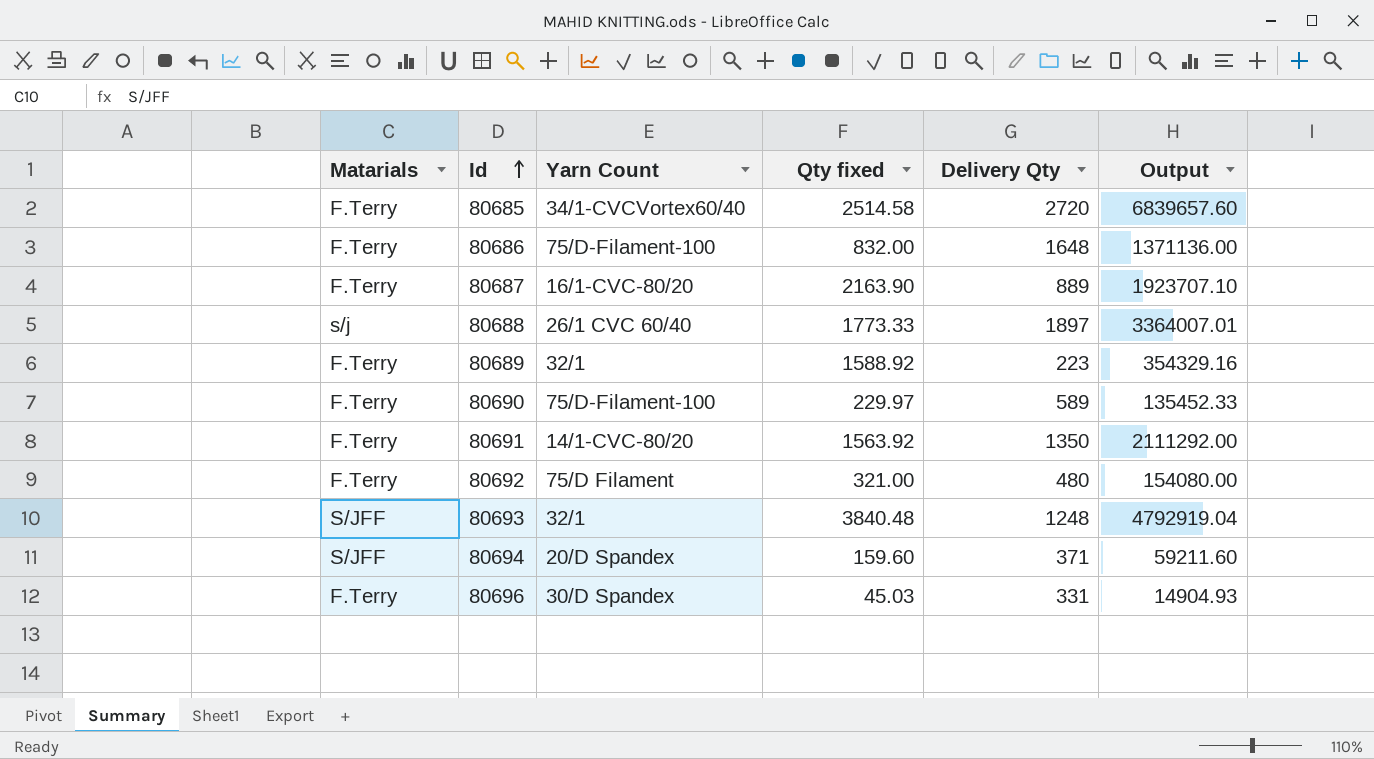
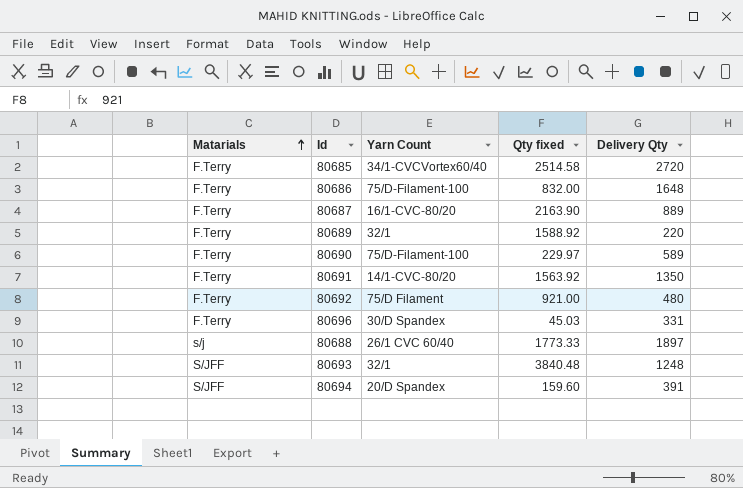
row order: Id ascending -> Matarials ascending
column Output | formula: [Qty fixed] * [Delivery Qty] -> none
80689 | Delivery Qty: 223 -> 220
80692 | Qty fixed: 321.00 -> 921.00
80694 | Delivery Qty: 371 -> 391

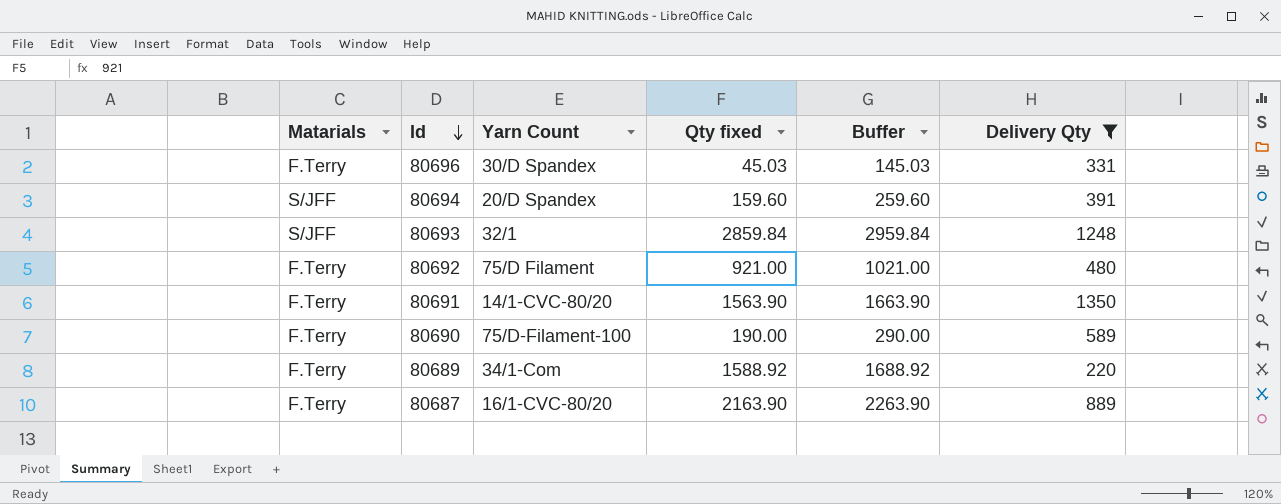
filter: none -> Delivery Qty <= 1350
row order: Matarials ascending -> Id descending
column Buffer | formula: none -> [Qty fixed] + 100
80693 | Qty fixed: 3840.48 -> 2859.84
80691 | Qty fixed: 1563.92 -> 1563.90
80690 | Qty fixed: 229.97 -> 190.00
80689 | Yarn Count: 32/1 -> 34/1-Com

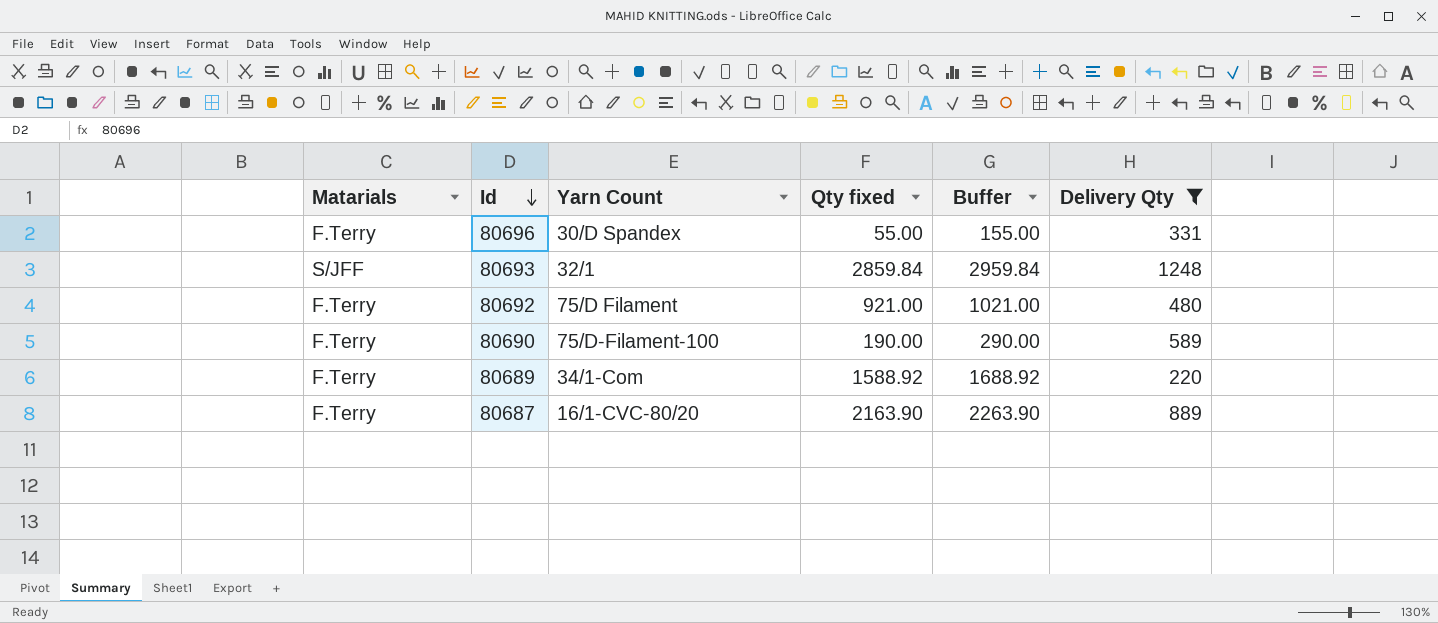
row 80694: S/JFF | 20/D Spandex | 159.60 | 259.60 | 391 -> none
row 80691: F.Terry | 14/1-CVC-80/20 | 1563.90 | 1663.90 | 1350 -> none
80696 | Qty fixed: 45.03 -> 55.00
80696 | Buffer: 145.03 -> 155.00

